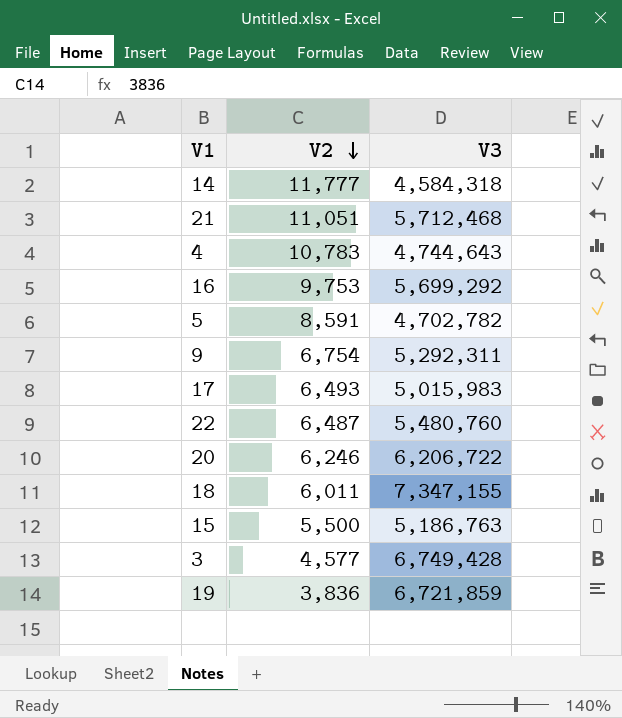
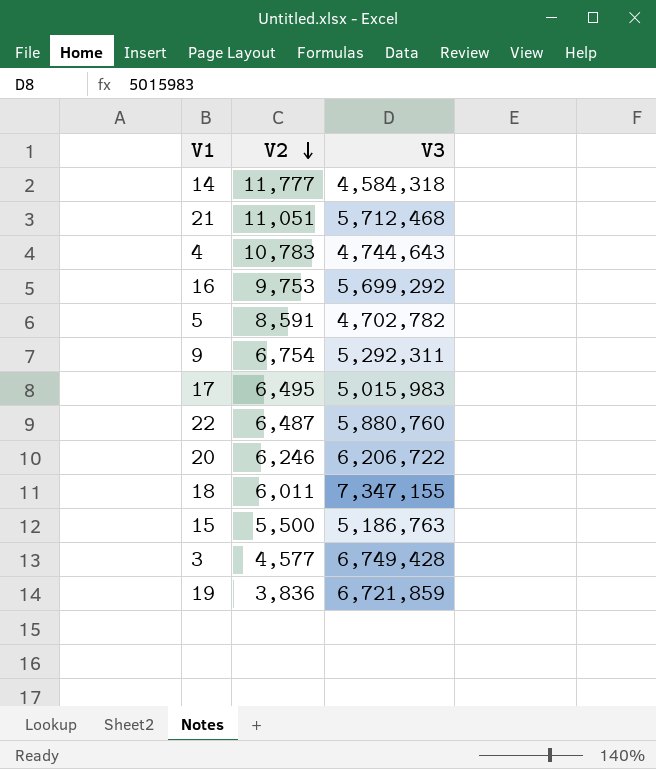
17 | V2: 6,493 -> 6,495
22 | V3: 5,480,760 -> 5,880,760

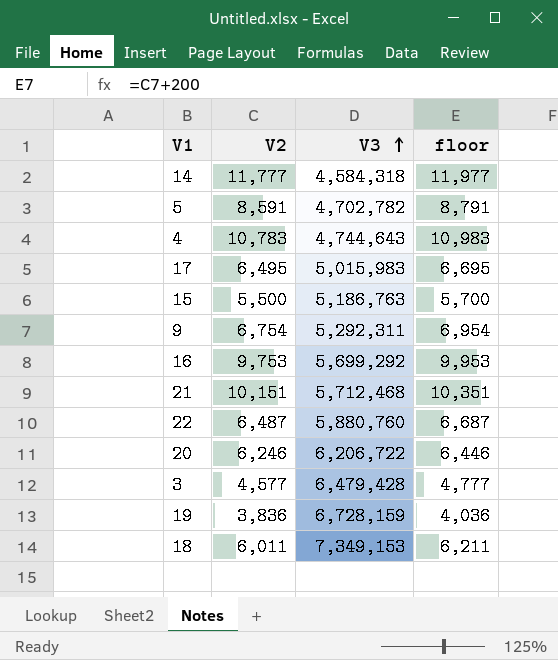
row order: V2 descending -> V3 ascending
column floor | formula: none -> [V2] + 200
21 | V2: 11,051 -> 10,151
3 | V3: 6,749,428 -> 6,479,428
19 | V3: 6,721,859 -> 6,728,159
18 | V3: 7,347,155 -> 7,349,153

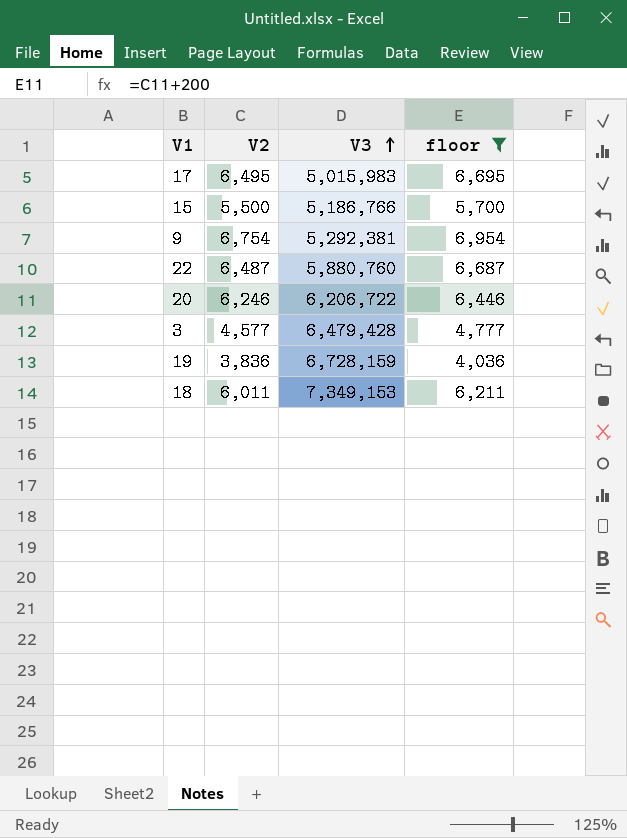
filter: none -> floor <= 6,954
15 | V3: 5,186,763 -> 5,186,766
9 | V3: 5,292,311 -> 5,292,381

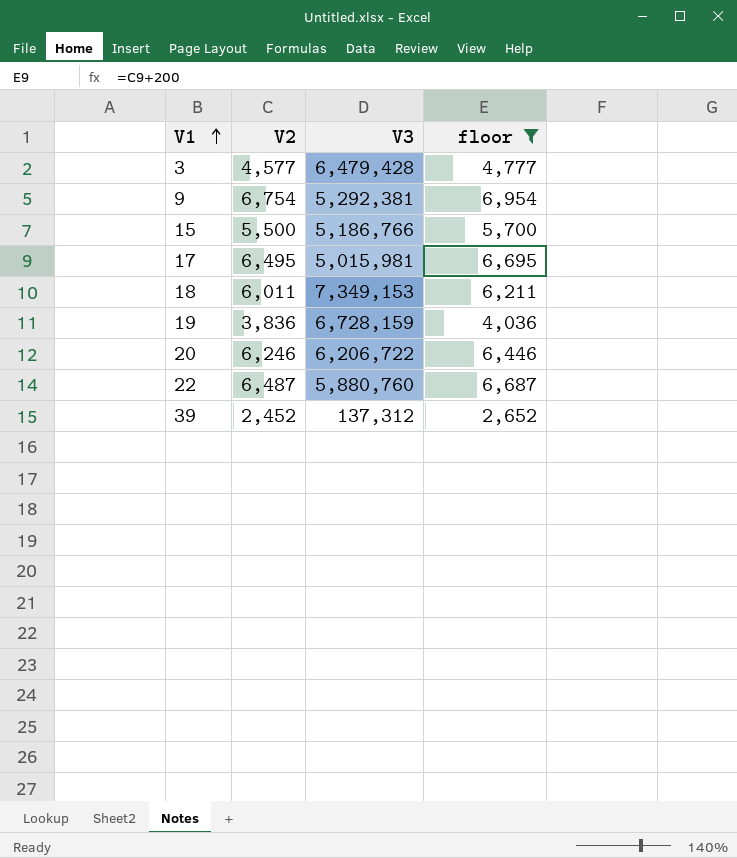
row order: V3 ascending -> V1 ascending
17 | V3: 5,015,983 -> 5,015,981
row 39: none -> 2,452 | 137,312 | 2,652

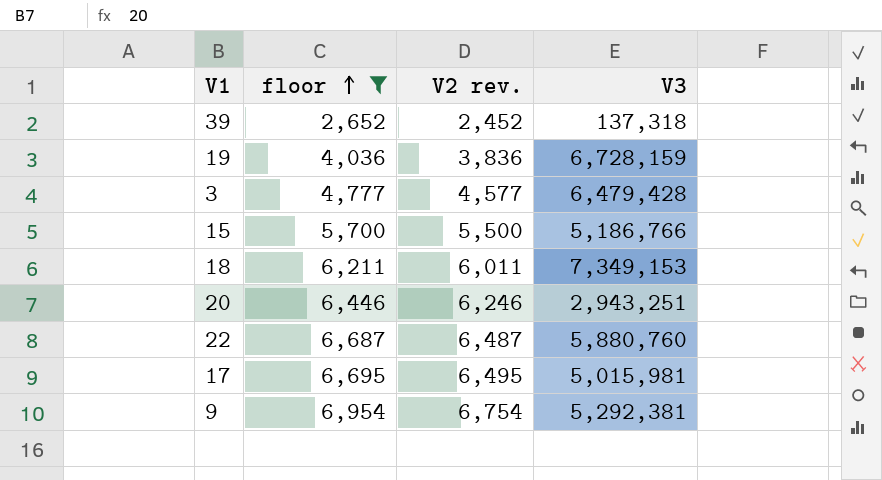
row order: V1 ascending -> floor ascending
column floor | position: 4 -> 2
column name: V2 -> V2 rev.
39 | V3: 137,312 -> 137,318
20 | V3: 6,206,722 -> 2,943,251

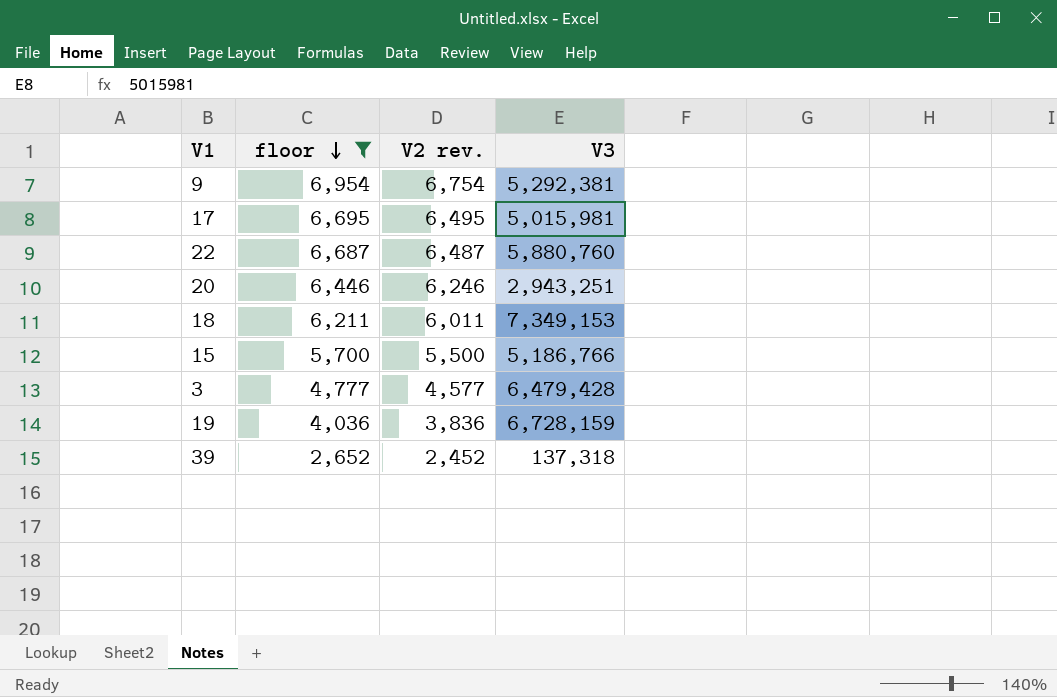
row order: floor ascending -> floor descending

